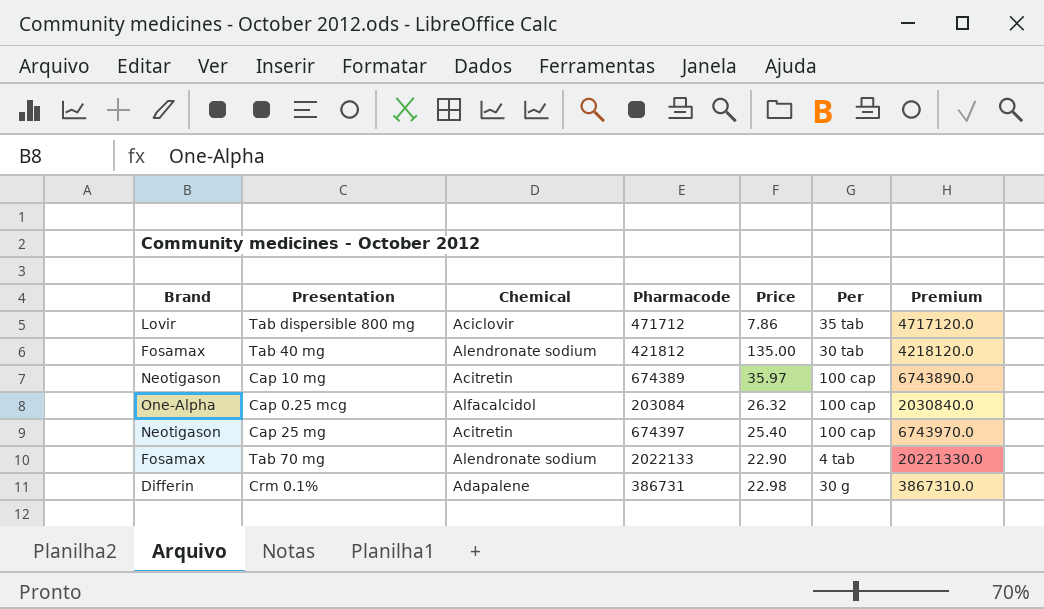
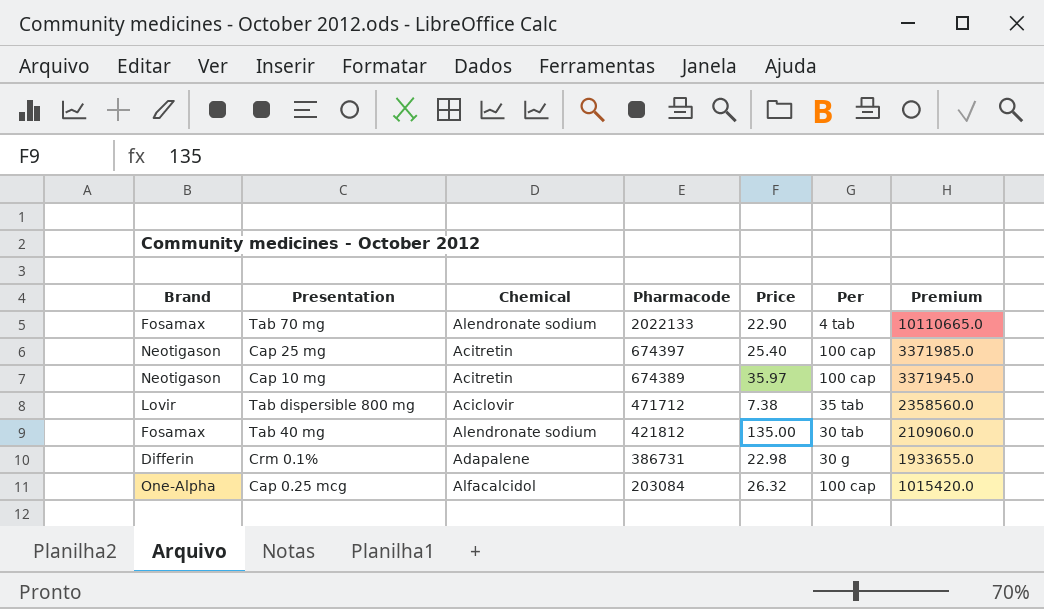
row order: none -> Pharmacode descending
column Premium | formula: [Pharmacode] * 10 -> [Pharmacode] * 5
Tab dispersible 800 mg | Price: 7.86 -> 7.38

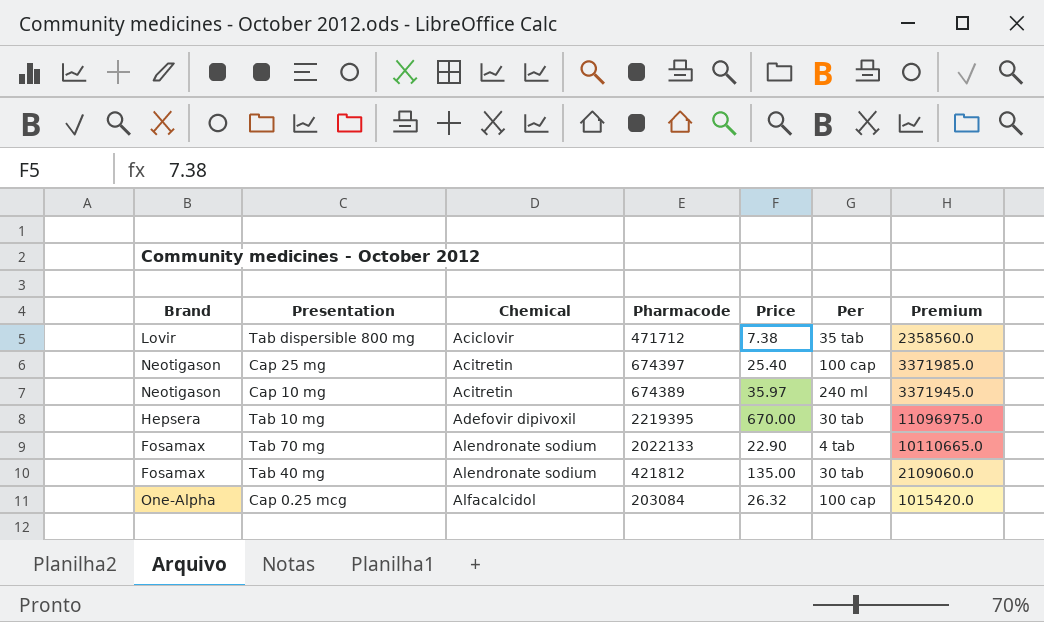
row order: Pharmacode descending -> Chemical ascending
row Crm 0.1%: Differin | Adapalene | 386731 | 22.98 | 30 g | 1933655.0 -> none
Cap 10 mg | Per: 100 cap -> 240 ml
row Tab 10 mg: none -> Hepsera | Adefovir dipivoxil | 2219395 | 670.00 | 30 tab | 11096975.0

